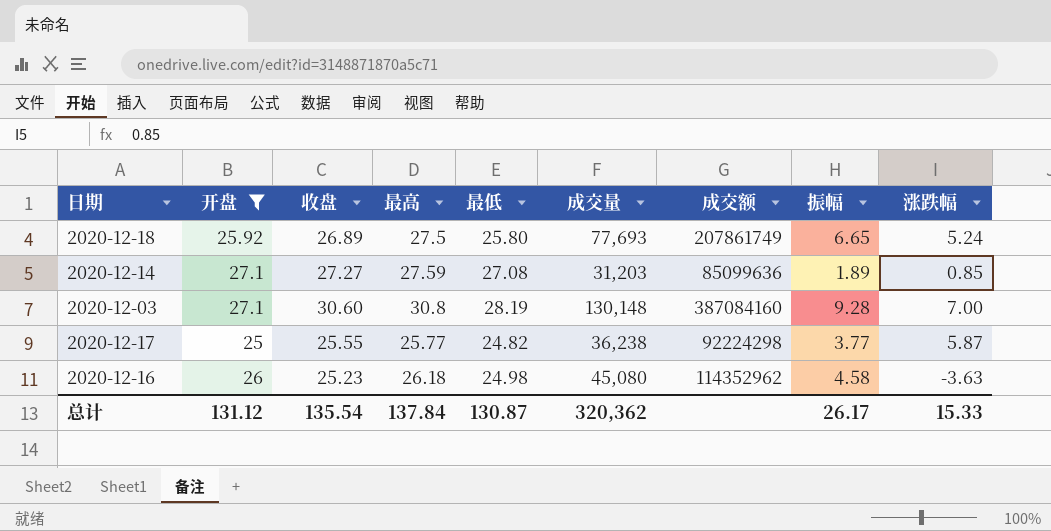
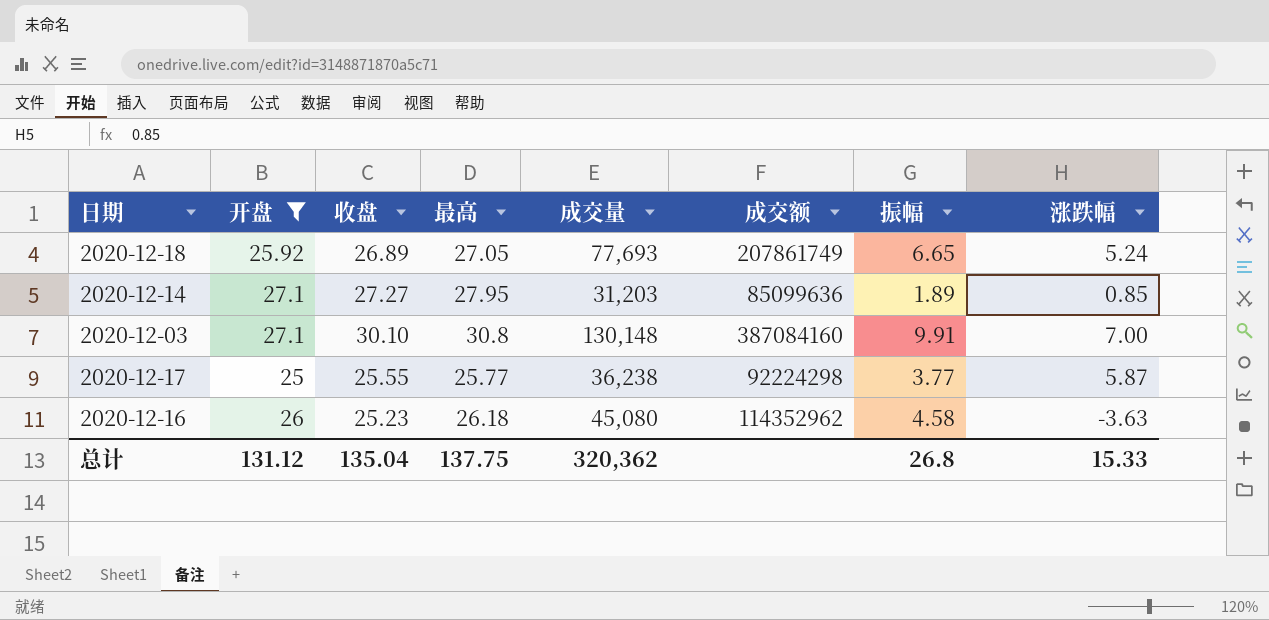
column 最低 | position: 5 -> none
2020-12-18 | 最高: 27.5 -> 27.05
2020-12-14 | 最高: 27.59 -> 27.95
2020-12-03 | 收盘: 30.60 -> 30.10
2020-12-03 | 振幅: 9.28 -> 9.91
总计 | 收盘: 135.54 -> 135.04
总计 | 最高: 137.84 -> 137.75
总计 | 振幅: 26.17 -> 26.8

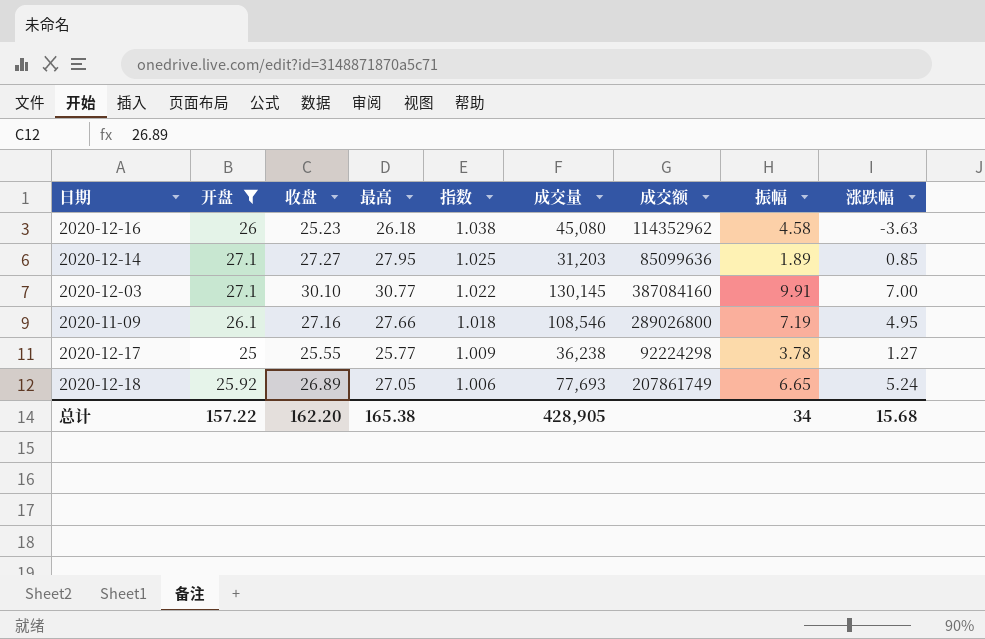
row order: none -> 指数 descending
column 指数 | formula: none -> [最高] / [收盘]
2020-12-03 | 最高: 30.8 -> 30.77
2020-12-03 | 成交量: 130,148 -> 130,145
row 2020-11-09: none -> 26.1 | 27.16 | 27.66 | 1.018 | 108,546 | 289026800 | 7.19 | 4.95
2020-12-17 | 振幅: 3.77 -> 3.78
2020-12-17 | 涨跌幅: 5.87 -> 1.27
总计 | 开盘: 131.12 -> 157.22
总计 | 收盘: 135.04 -> 162.20
总计 | 最高: 137.75 -> 165.38
总计 | 成交量: 320,362 -> 428,905
总计 | 振幅: 26.8 -> 34
总计 | 涨跌幅: 15.33 -> 15.68

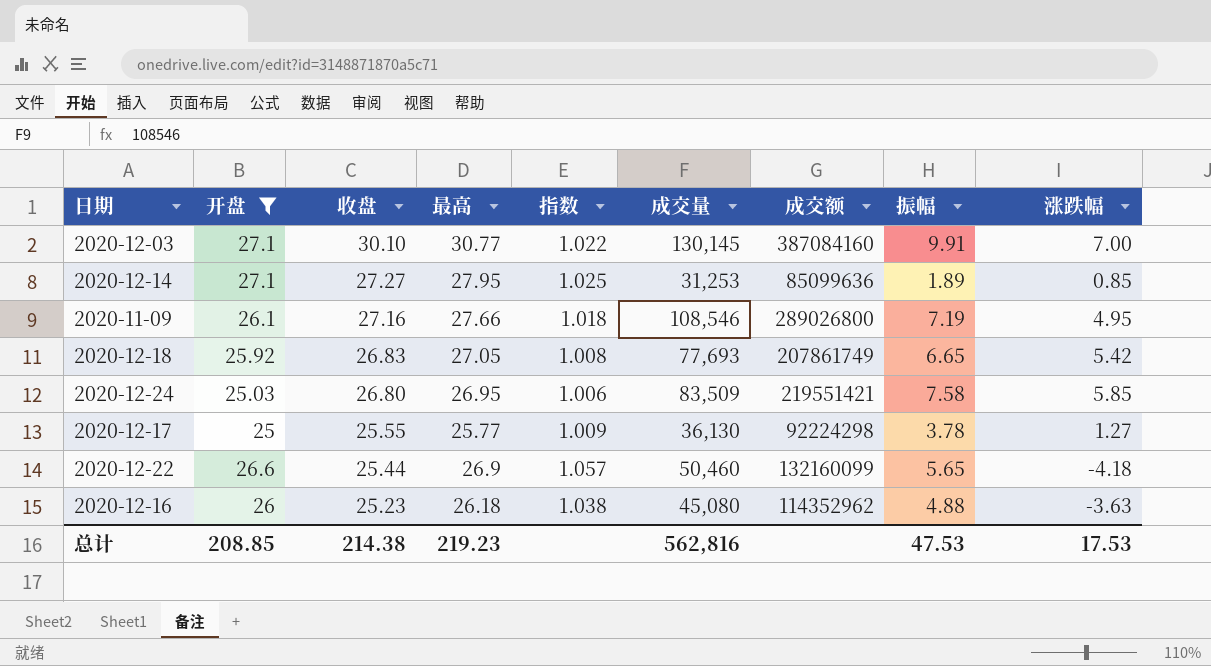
row order: 指数 descending -> 收盘 descending
2020-12-14 | 成交量: 31,203 -> 31,253
2020-12-18 | 收盘: 26.89 -> 26.83
2020-12-18 | 指数: 1.006 -> 1.008
2020-12-18 | 涨跌幅: 5.24 -> 5.42
row 2020-12-24: none -> 25.03 | 26.80 | 26.95 | 1.006 | 83,509 | 219551421 | 7.58 | 5.85
2020-12-17 | 成交量: 36,238 -> 36,130
row 2020-12-22: none -> 26.6 | 25.44 | 26.9 | 1.057 | 50,460 | 132160099 | 5.65 | -4.18
2020-12-16 | 振幅: 4.58 -> 4.88
总计 | 开盘: 157.22 -> 208.85
总计 | 收盘: 162.20 -> 214.38
总计 | 最高: 165.38 -> 219.23
总计 | 成交量: 428,905 -> 562,816
总计 | 振幅: 34 -> 47.53
总计 | 涨跌幅: 15.68 -> 17.53

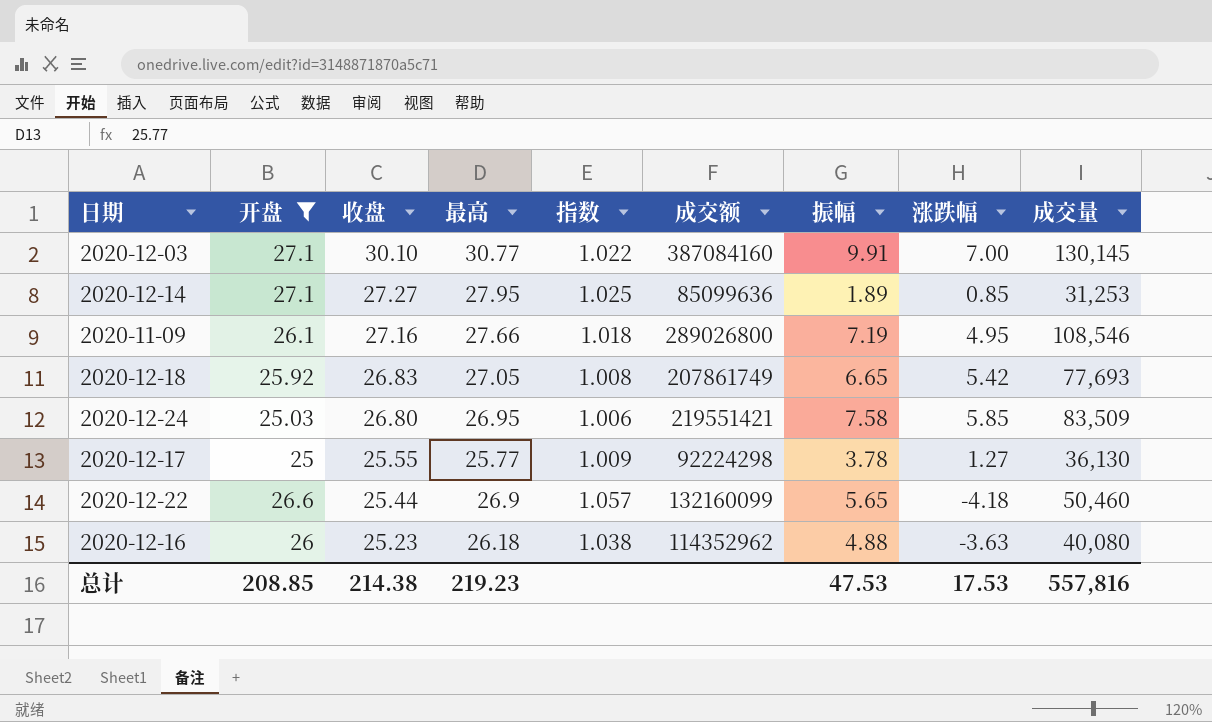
column 成交量 | position: 6 -> 9
2020-12-16 | 成交量: 45,080 -> 40,080
总计 | 成交量: 562,816 -> 557,816

